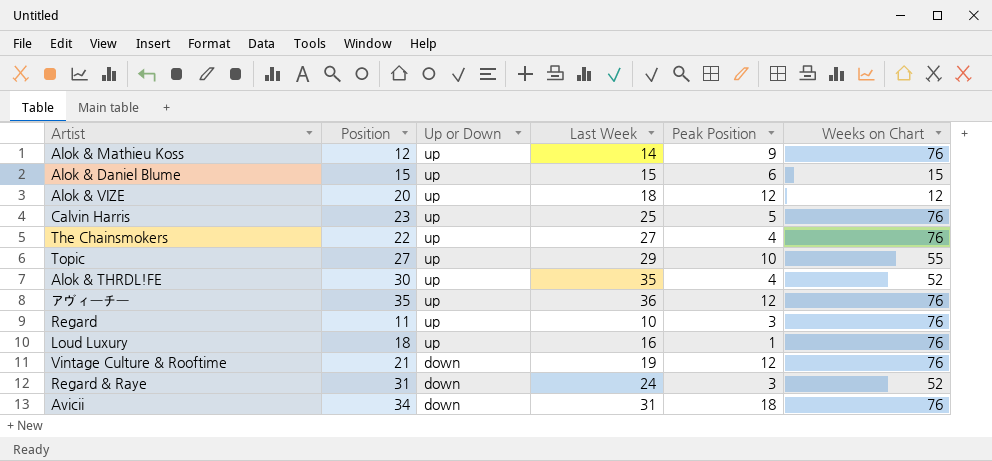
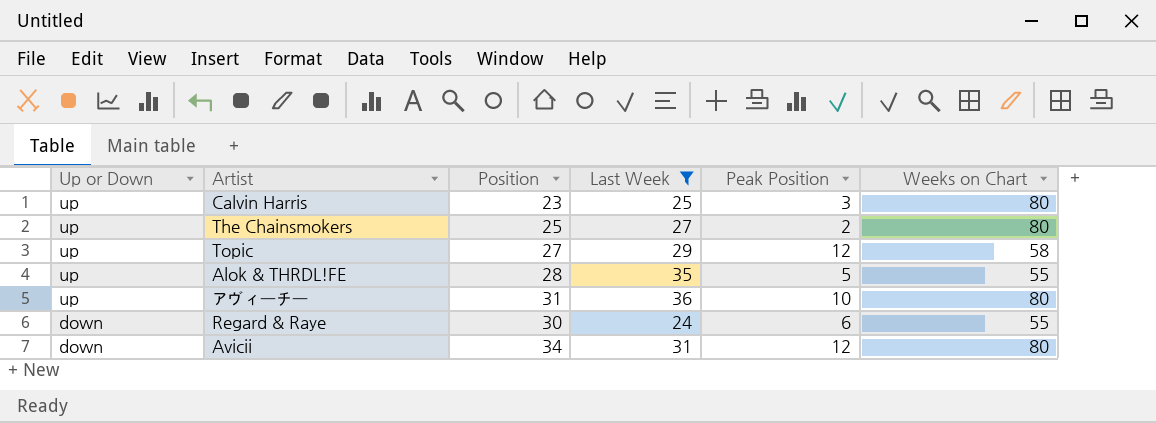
filter: none -> Last Week >= 24
column Up or Down | position: 3 -> 1
Calvin Harris | Peak Position: 5 -> 3
Calvin Harris | Weeks on Chart: 76 -> 80
The Chainsmokers | Position: 22 -> 25
The Chainsmokers | Peak Position: 4 -> 2
The Chainsmokers | Weeks on Chart: 76 -> 80
Topic | Peak Position: 10 -> 12
Topic | Weeks on Chart: 55 -> 58
Alok & THRDL!FE | Position: 30 -> 28
Alok & THRDL!FE | Peak Position: 4 -> 5
Alok & THRDL!FE | Weeks on Chart: 52 -> 55
アヴィーチー | Position: 35 -> 31
アヴィーチー | Peak Position: 12 -> 10
アヴィーチー | Weeks on Chart: 76 -> 80
Regard & Raye | Position: 31 -> 30
Regard & Raye | Peak Position: 3 -> 6
Regard & Raye | Weeks on Chart: 52 -> 55
Avicii | Peak Position: 18 -> 12
Avicii | Weeks on Chart: 76 -> 80

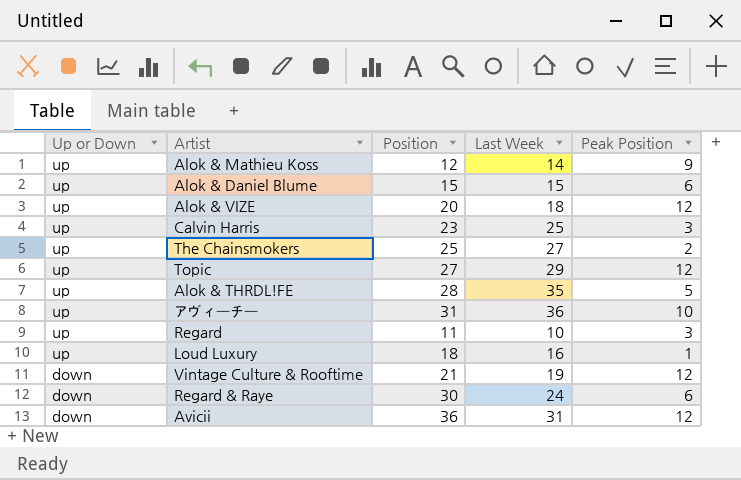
filter: Last Week >= 24 -> none
column Weeks on Chart | position: 6 -> none
Avicii | Position: 34 -> 36

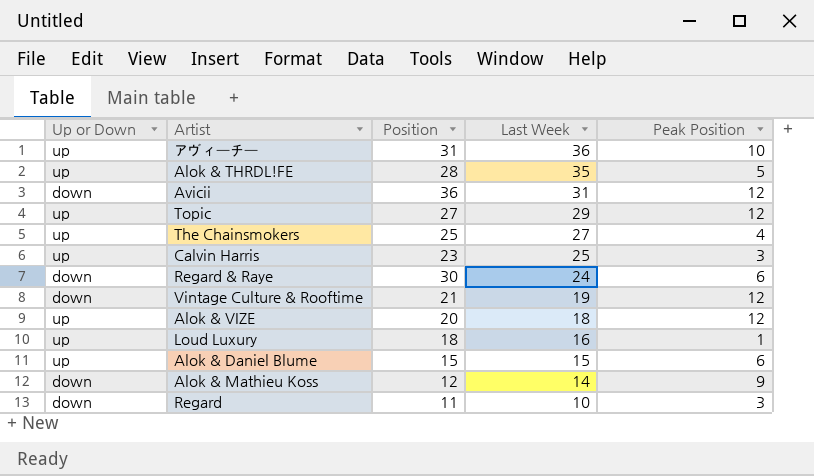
row order: Up or Down descending -> Last Week descending
The Chainsmokers | Peak Position: 2 -> 4
Alok & Mathieu Koss | Up or Down: up -> down
Regard | Up or Down: up -> down

